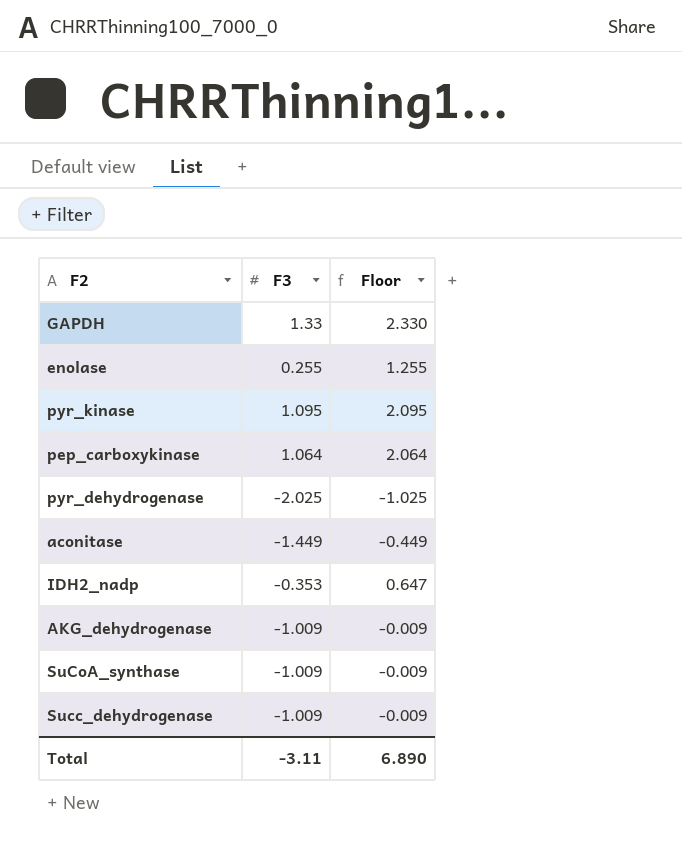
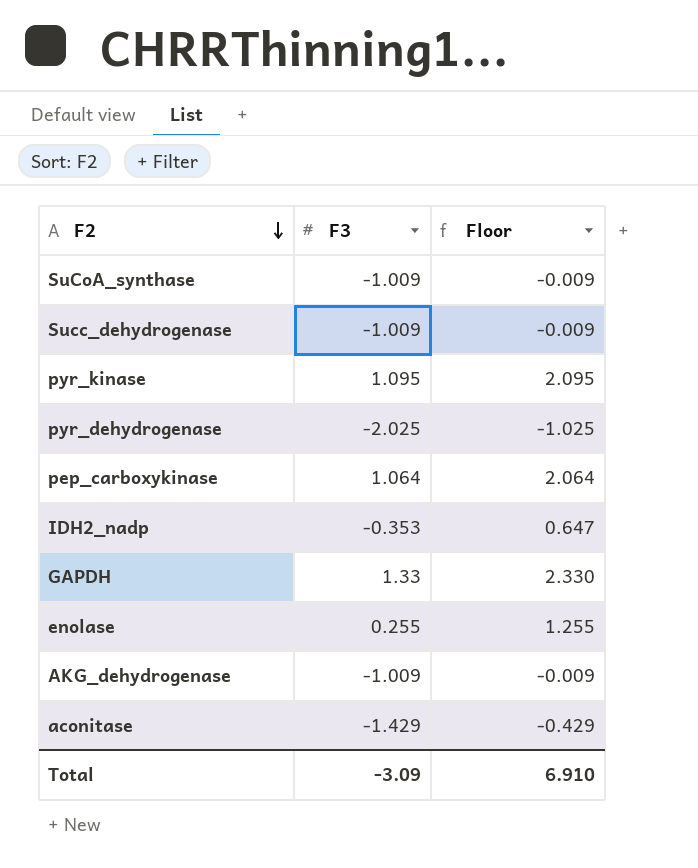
row order: none -> F2 descending
aconitase | F3: -1.449 -> -1.429
aconitase | Floor: -0.449 -> -0.429
Total | F3: -3.11 -> -3.09
Total | Floor: 6.890 -> 6.910

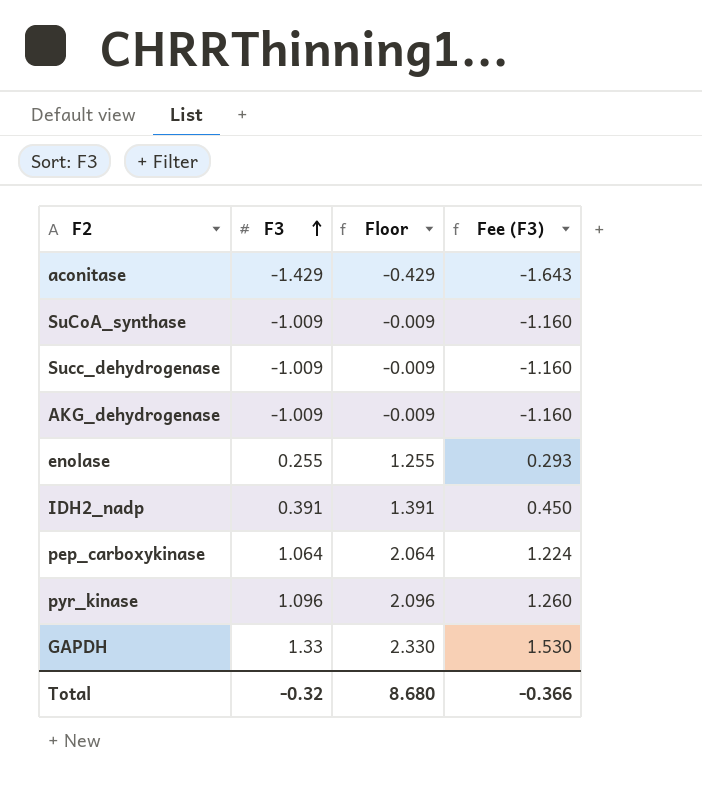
row order: F2 descending -> F3 ascending
column Fee (F3) | formula: none -> [F3] * 1.15
row pyr_dehydrogenase: -2.025 | -1.025 -> none
IDH2_nadp | F3: -0.353 -> 0.391
IDH2_nadp | Floor: 0.647 -> 1.391
pyr_kinase | F3: 1.095 -> 1.096
pyr_kinase | Floor: 2.095 -> 2.096
Total | F3: -3.09 -> -0.32
Total | Floor: 6.910 -> 8.680

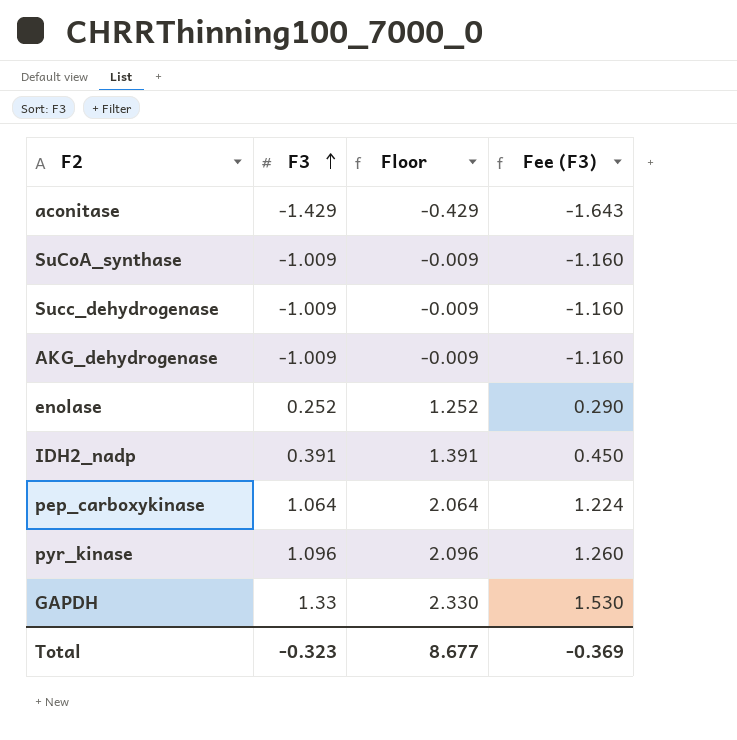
enolase | F3: 0.255 -> 0.252
enolase | Floor: 1.255 -> 1.252
enolase | Fee (F3): 0.293 -> 0.290
Total | F3: -0.32 -> -0.323
Total | Floor: 8.680 -> 8.677
Total | Fee (F3): -0.366 -> -0.369

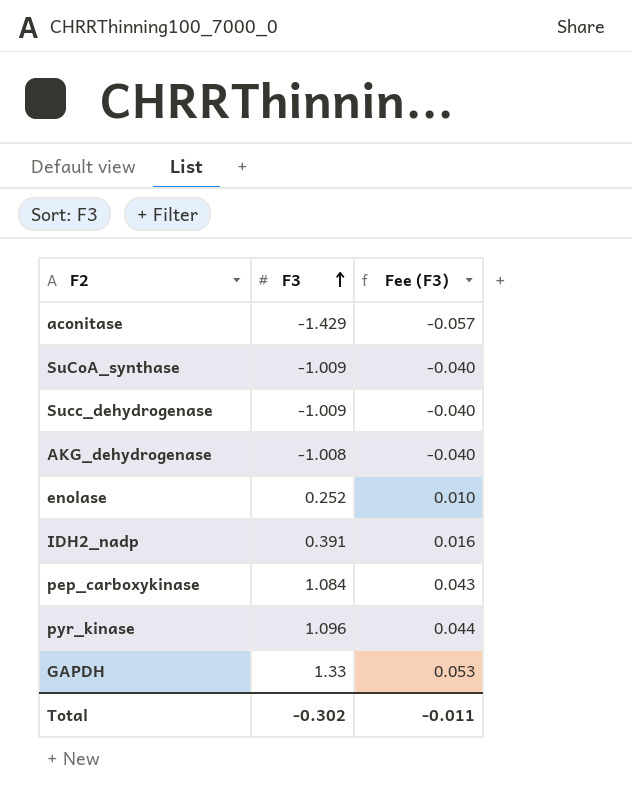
column Floor | formula: [F3] + 1 -> none
column Fee (F3) | formula: [F3] * 1.15 -> [F3] * 0.04
AKG_dehydrogenase | F3: -1.009 -> -1.008
pep_carboxykinase | F3: 1.064 -> 1.084
Total | F3: -0.323 -> -0.302
Total | Fee (F3): -0.369 -> -0.011

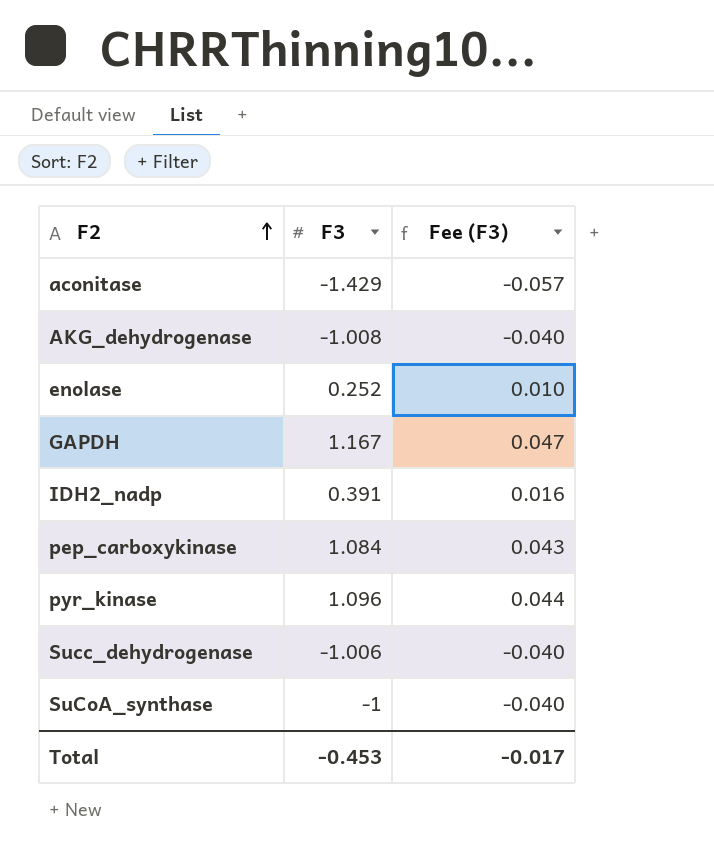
row order: F3 ascending -> F2 ascending
GAPDH | F3: 1.33 -> 1.167
GAPDH | Fee (F3): 0.053 -> 0.047
Succ_dehydrogenase | F3: -1.009 -> -1.006
SuCoA_synthase | F3: -1.009 -> -1
Total | F3: -0.302 -> -0.453
Total | Fee (F3): -0.011 -> -0.017

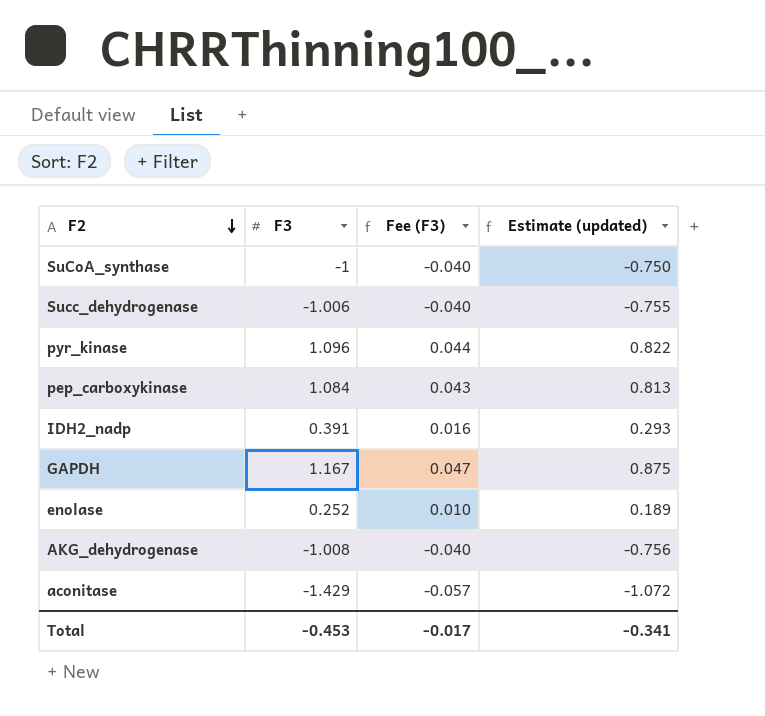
row order: F2 ascending -> F2 descending
column Estimate (updated) | formula: none -> [F3] * 0.75

